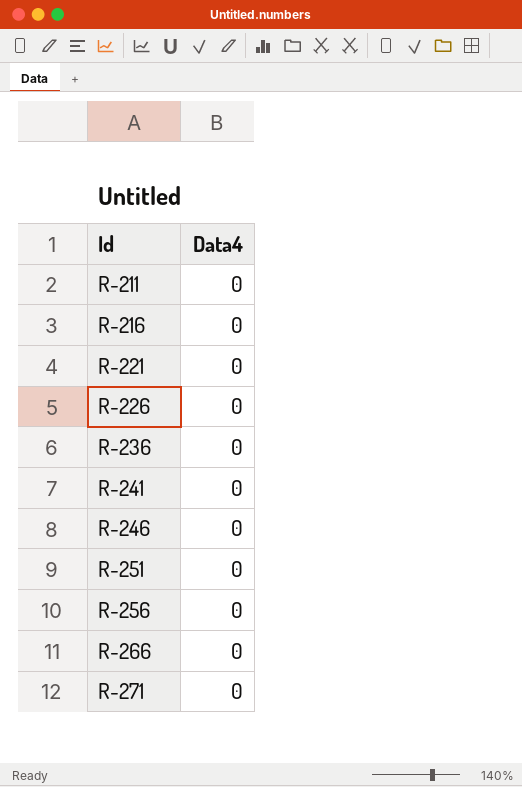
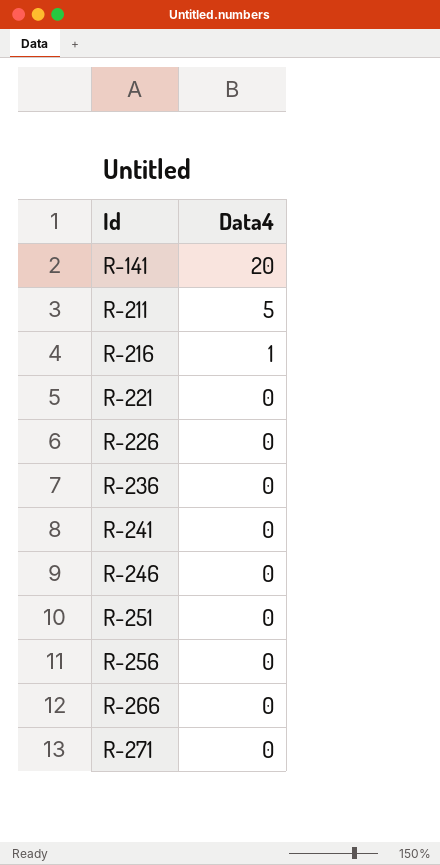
row R-141: none -> 20
R-211 | Data4: 0 -> 5
R-216 | Data4: 0 -> 1

